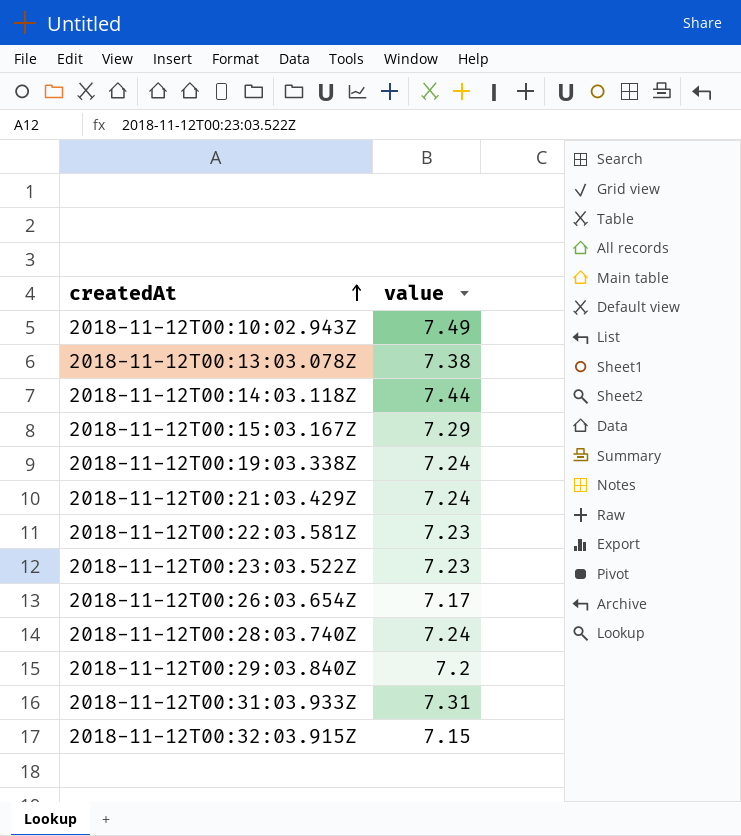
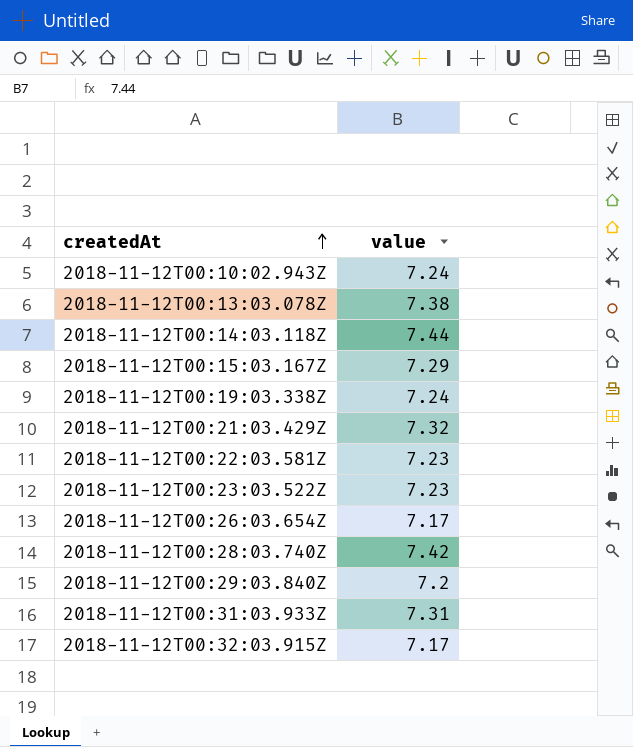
2018-11-12T00:10:02.943Z | value: 7.49 -> 7.24
2018-11-12T00:21:03.429Z | value: 7.24 -> 7.32
2018-11-12T00:28:03.740Z | value: 7.24 -> 7.42
2018-11-12T00:32:03.915Z | value: 7.15 -> 7.17

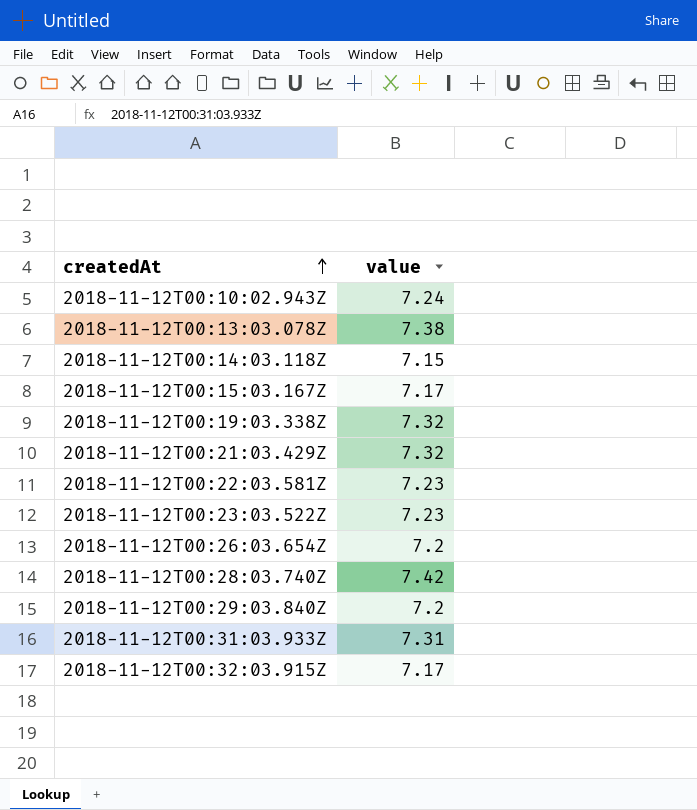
2018-11-12T00:14:03.118Z | value: 7.44 -> 7.15
2018-11-12T00:15:03.167Z | value: 7.29 -> 7.17
2018-11-12T00:19:03.338Z | value: 7.24 -> 7.32
2018-11-12T00:26:03.654Z | value: 7.17 -> 7.2

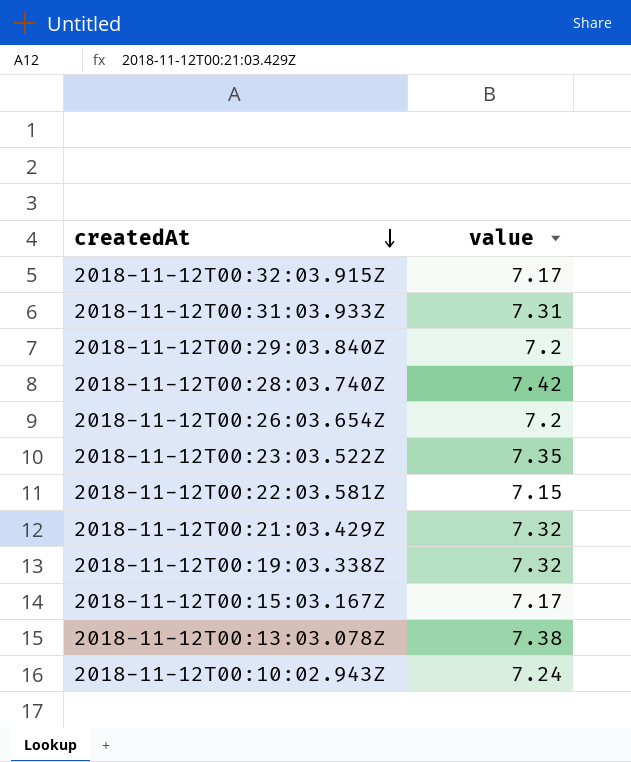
row order: createdAt ascending -> createdAt descending
row 2018-11-12T00:14:03.118Z: 7.15 -> none
2018-11-12T00:23:03.522Z | value: 7.23 -> 7.35
2018-11-12T00:22:03.581Z | value: 7.23 -> 7.15

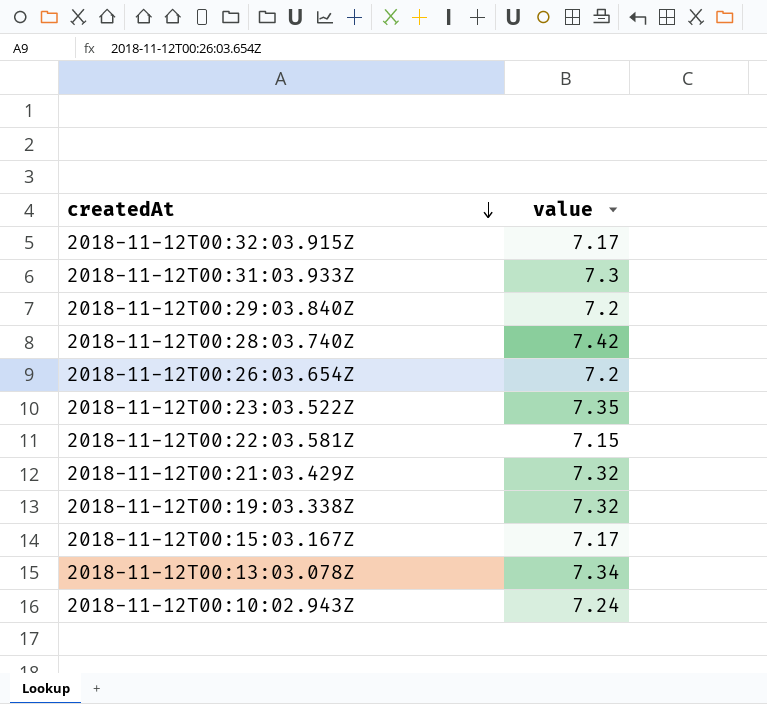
2018-11-12T00:31:03.933Z | value: 7.31 -> 7.3
2018-11-12T00:13:03.078Z | value: 7.38 -> 7.34

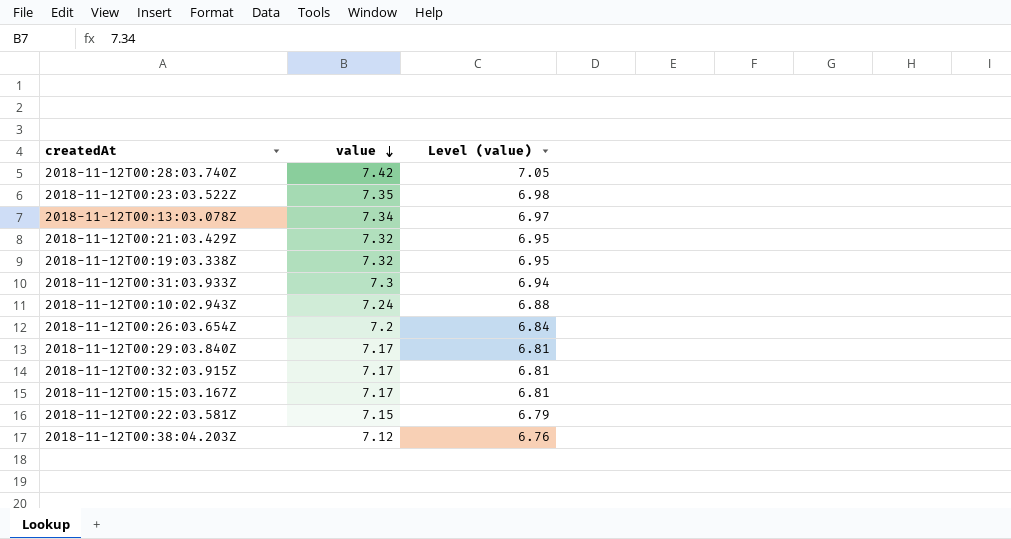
row order: createdAt descending -> value descending
column Level (value) | formula: none -> [value] * 0.95
2018-11-12T00:29:03.840Z | value: 7.2 -> 7.17
row 2018-11-12T00:38:04.203Z: none -> 7.12 | 6.76

